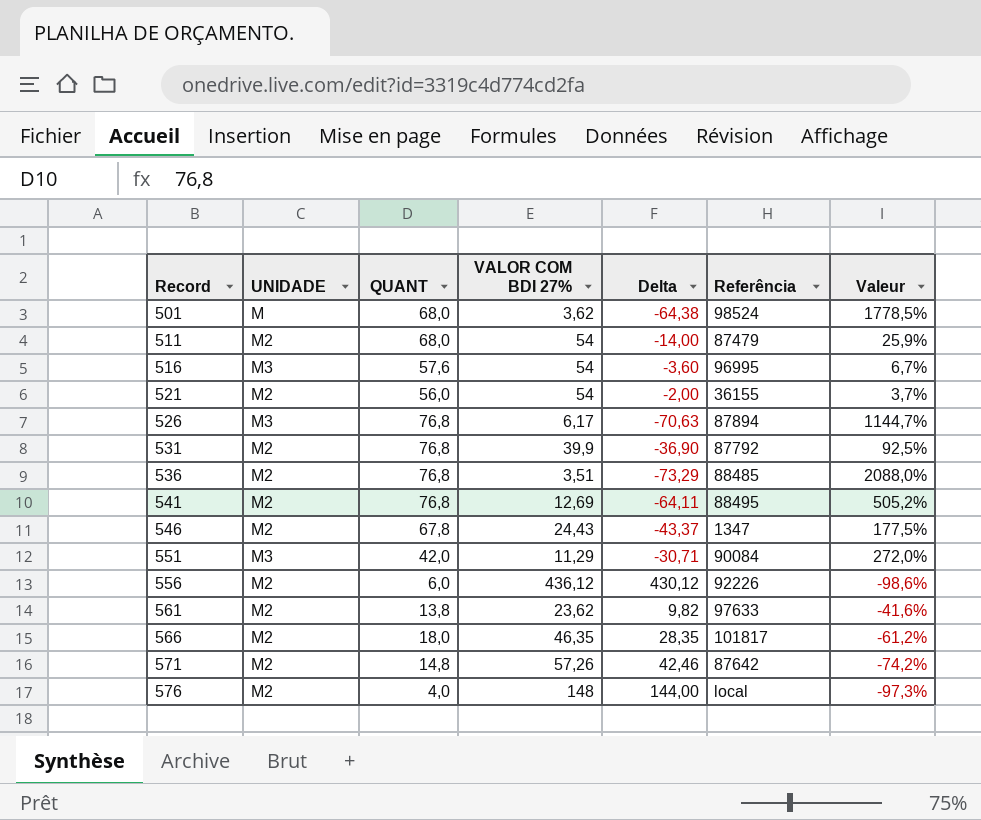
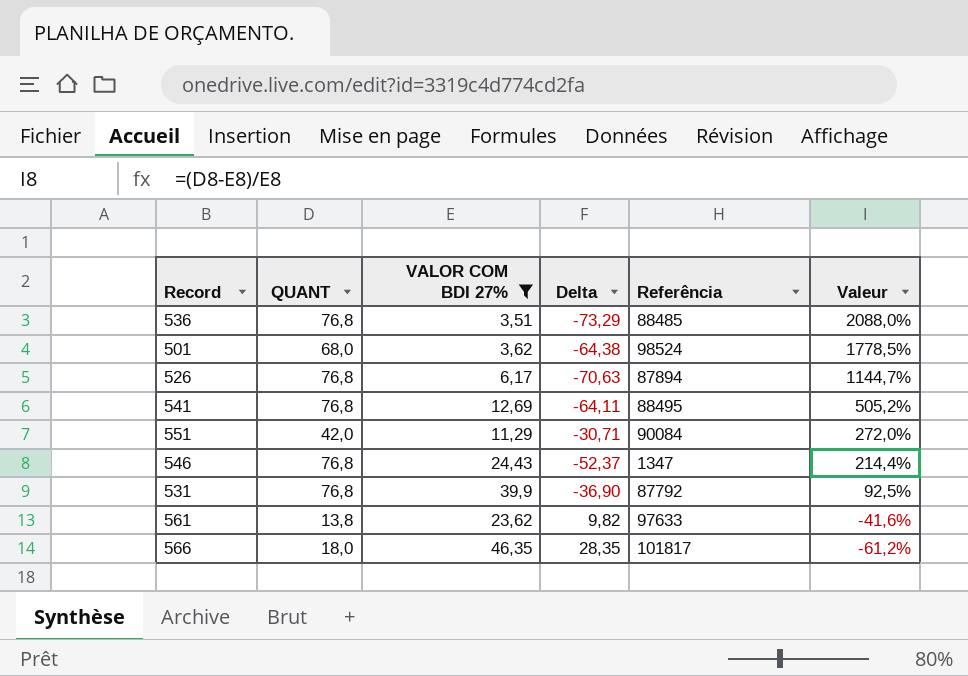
filter: none -> VALOR COM BDI 27% <= 46,35
row order: Record ascending -> Valeur descending
column UNIDADE | position: 2 -> none
546 | QUANT: 67,8 -> 76,8
546 | Delta: -43,37 -> -52,37
546 | Valeur: 177,5% -> 214,4%

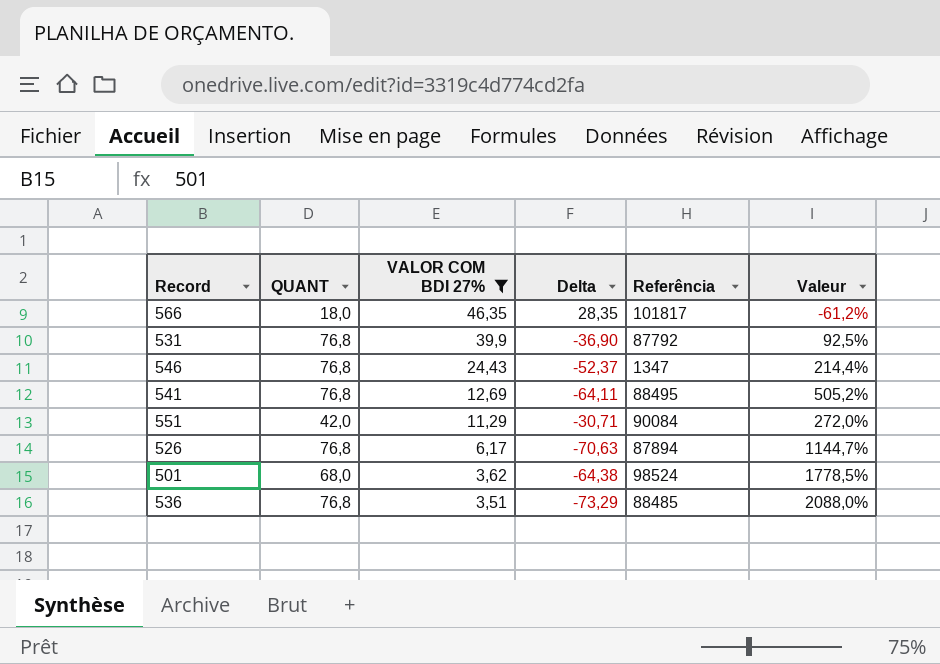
row order: Valeur descending -> VALOR COM BDI 27% descending
row 561: 13,8 | 23,62 | 9,82 | 97633 | -41,6% -> none

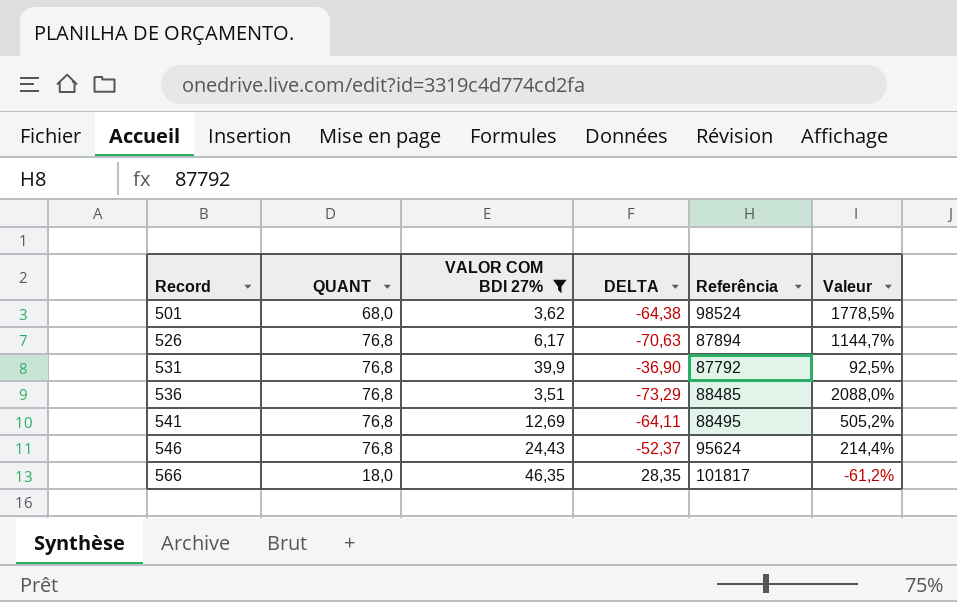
row order: VALOR COM BDI 27% descending -> Record ascending
column name: Delta -> DELTA
row 551: 42,0 | 11,29 | -30,71 | 90084 | 272,0% -> none
546 | Referência: 1347 -> 95624

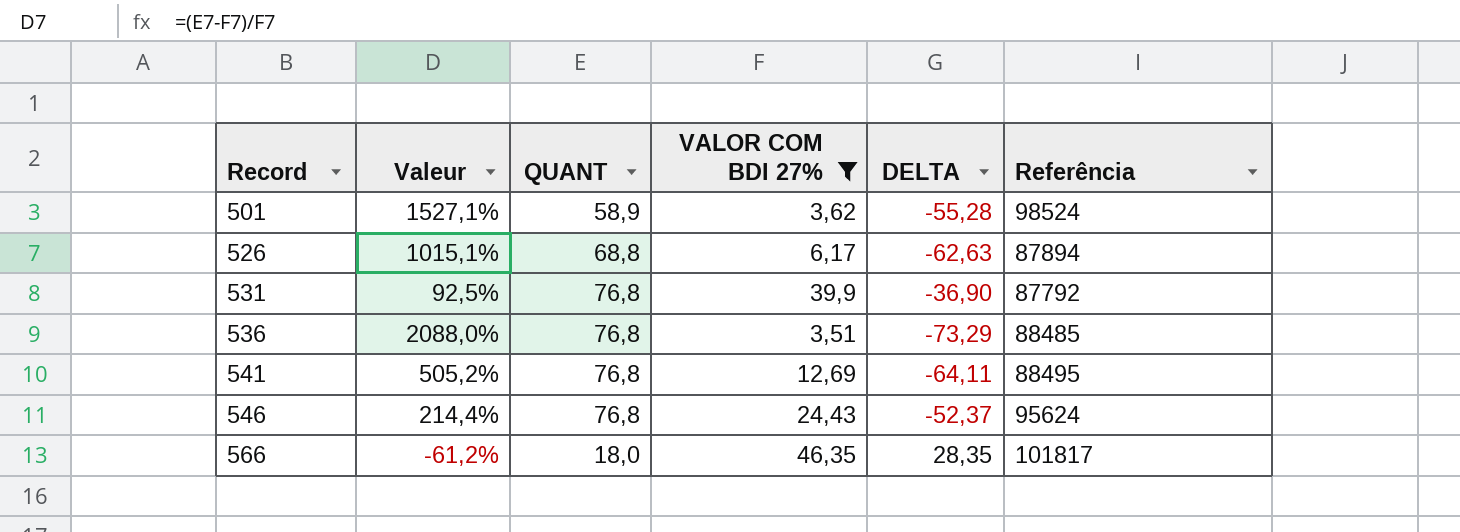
column Valeur | position: 6 -> 2
501 | Valeur: 1778,5% -> 1527,1%
501 | QUANT: 68,0 -> 58,9
501 | DELTA: -64,38 -> -55,28
526 | Valeur: 1144,7% -> 1015,1%
526 | QUANT: 76,8 -> 68,8
526 | DELTA: -70,63 -> -62,63

